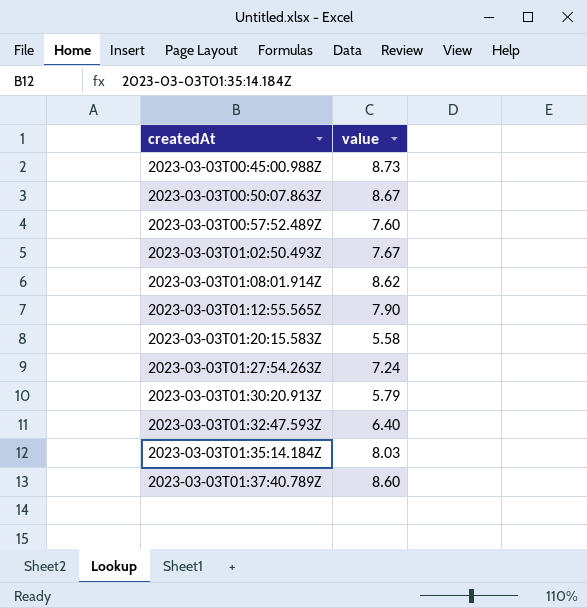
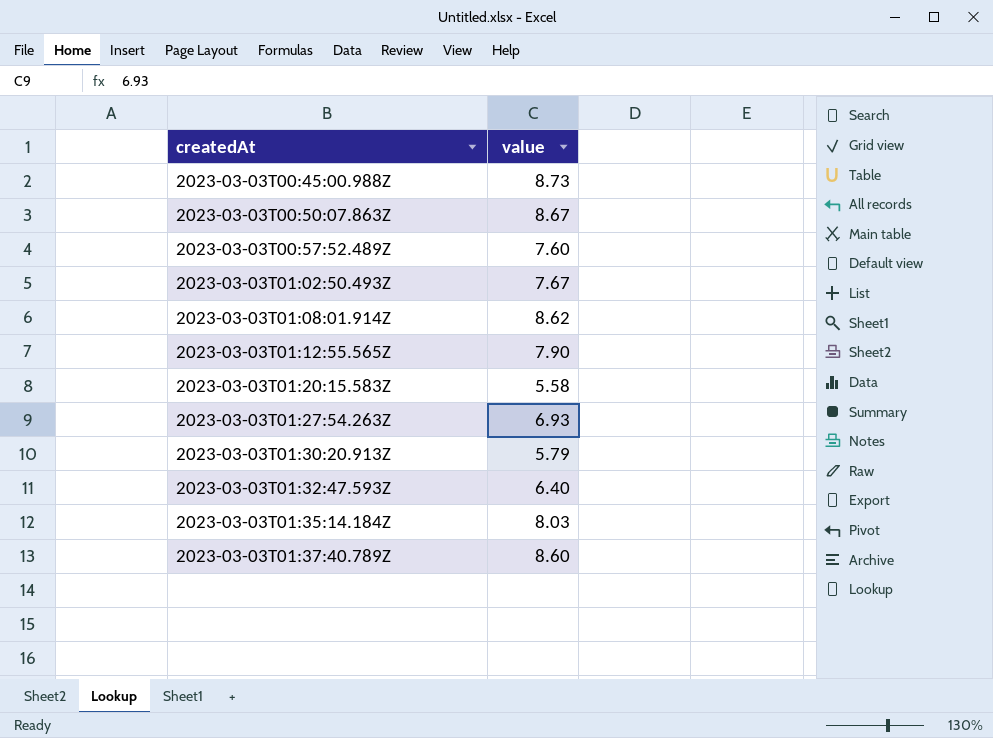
2023-03-03T01:27:54.263Z | value: 7.24 -> 6.93

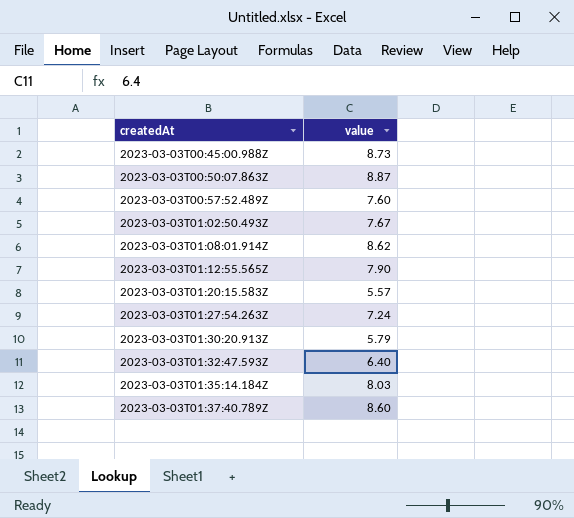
2023-03-03T00:50:07.863Z | value: 8.67 -> 8.87
2023-03-03T01:20:15.583Z | value: 5.58 -> 5.57
2023-03-03T01:27:54.263Z | value: 6.93 -> 7.24

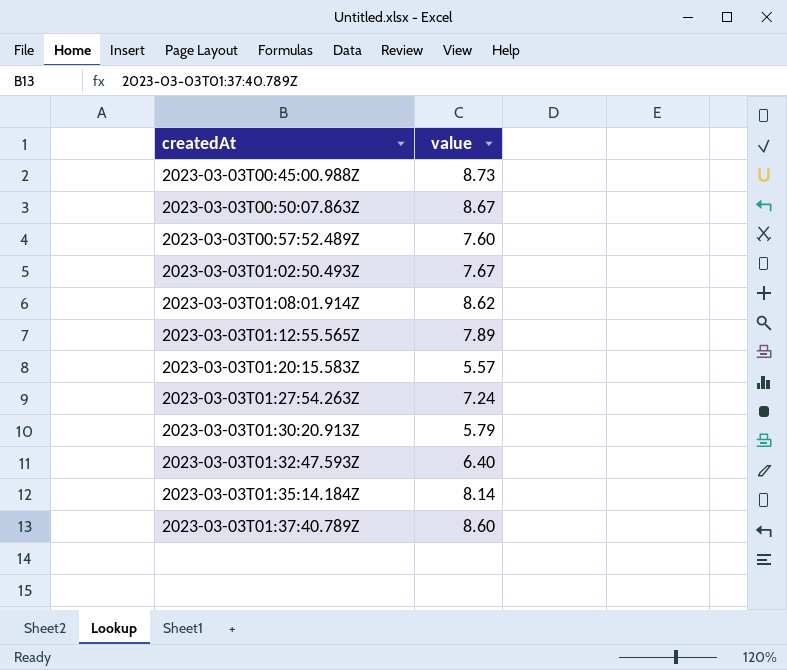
2023-03-03T00:50:07.863Z | value: 8.87 -> 8.67
2023-03-03T01:12:55.565Z | value: 7.90 -> 7.89
2023-03-03T01:35:14.184Z | value: 8.03 -> 8.14

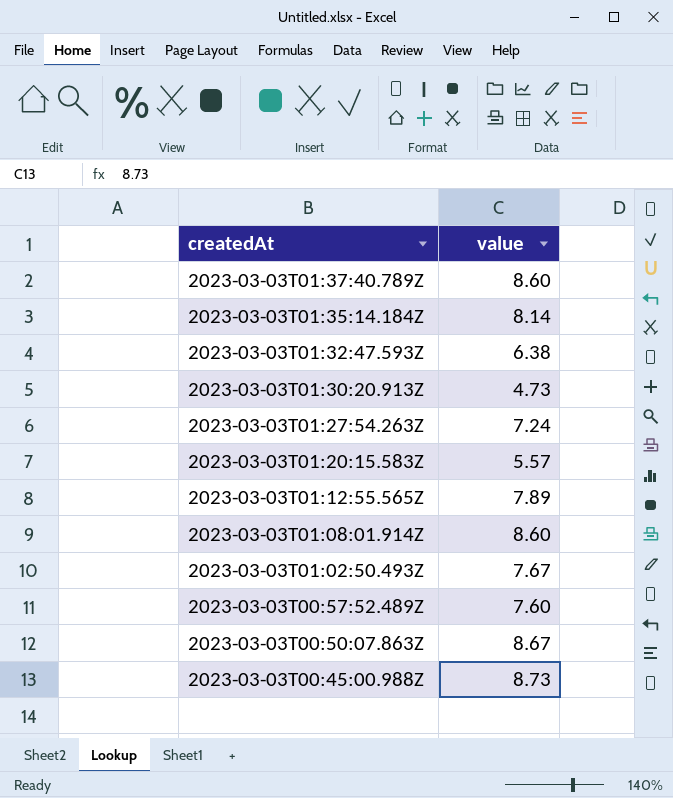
row order: createdAt ascending -> createdAt descending
2023-03-03T01:32:47.593Z | value: 6.40 -> 6.38
2023-03-03T01:30:20.913Z | value: 5.79 -> 4.73
2023-03-03T01:08:01.914Z | value: 8.62 -> 8.60

